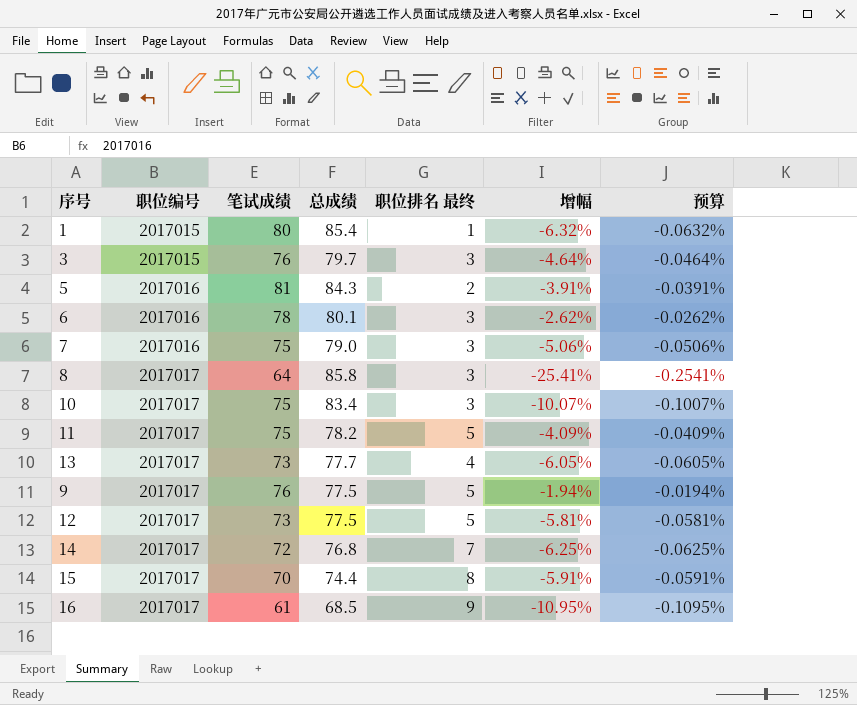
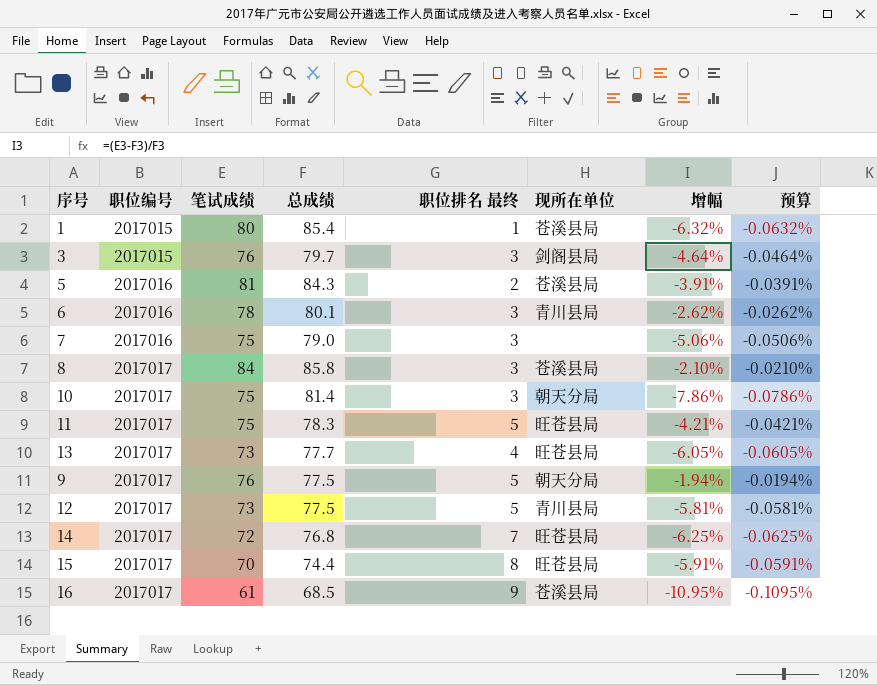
column 现所在单位 | position: none -> 6
8 | 笔试成绩: 64 -> 84
8 | 增幅: -25.41% -> -2.10%
8 | 预算: -0.2541% -> -0.0210%
10 | 总成绩: 83.4 -> 81.4
10 | 增幅: -10.07% -> -7.86%
10 | 预算: -0.1007% -> -0.0786%
11 | 总成绩: 78.2 -> 78.3
11 | 增幅: -4.09% -> -4.21%
11 | 预算: -0.0409% -> -0.0421%

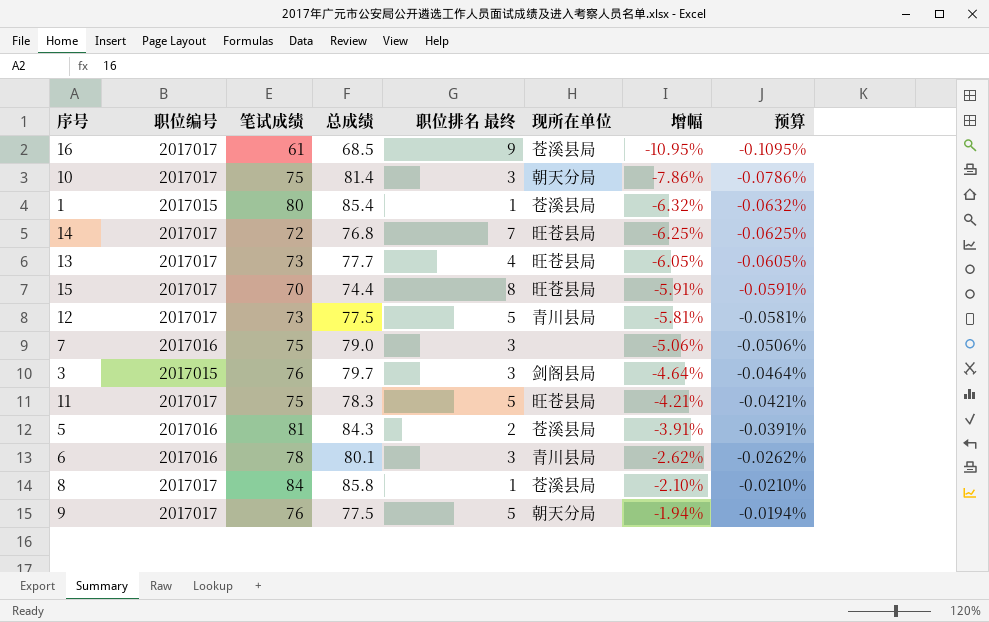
row order: 职位编号 ascending -> 增幅 ascending
8 | 职位排名 最终: 3 -> 1

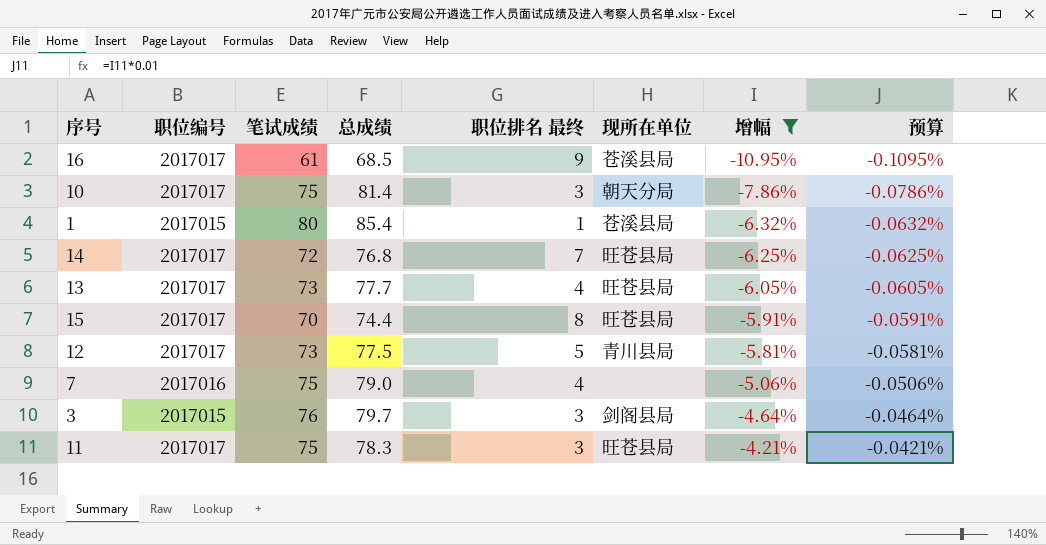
filter: none -> 增幅 <= -4.21%
7 | 职位排名 最终: 3 -> 4
11 | 职位排名 最终: 5 -> 3

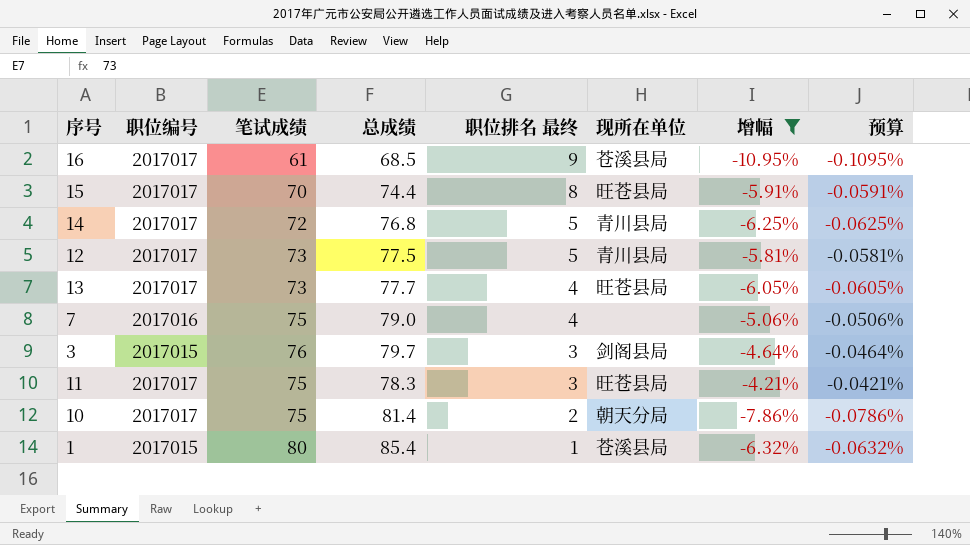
row order: 增幅 ascending -> 职位排名 最终 descending
14 | 职位排名 最终: 7 -> 5
14 | 现所在单位: 旺苍县局 -> 青川县局
10 | 职位排名 最终: 3 -> 2

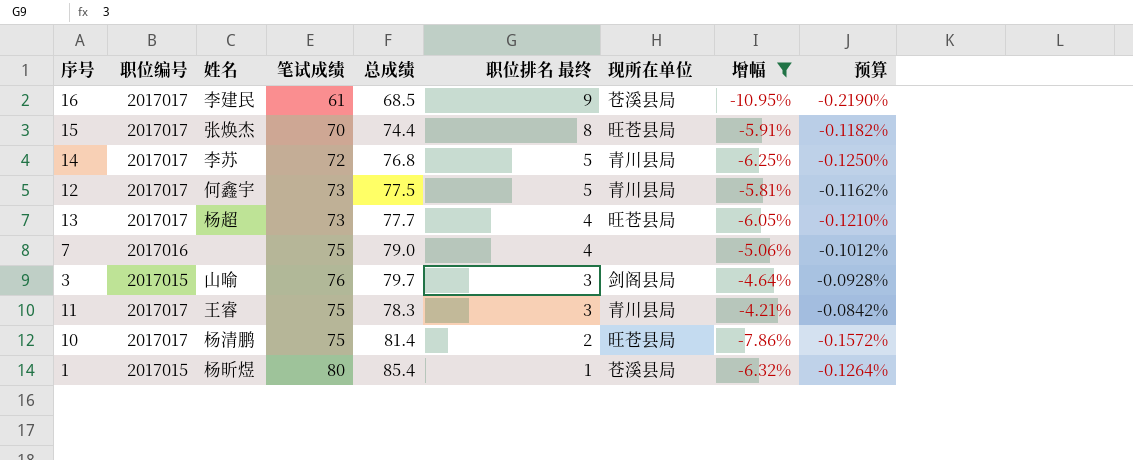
column 姓名 | position: none -> 3
column 预算 | formula: [增幅] * 0.01 -> [增幅] * 0.02
11 | 现所在单位: 旺苍县局 -> 青川县局
10 | 现所在单位: 朝天分局 -> 旺苍县局

